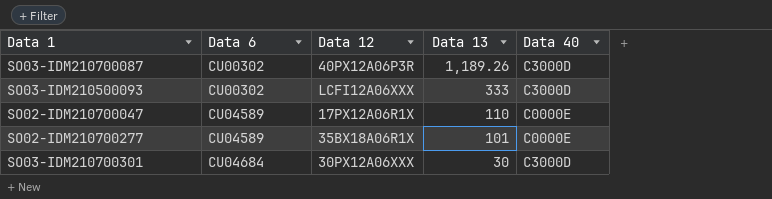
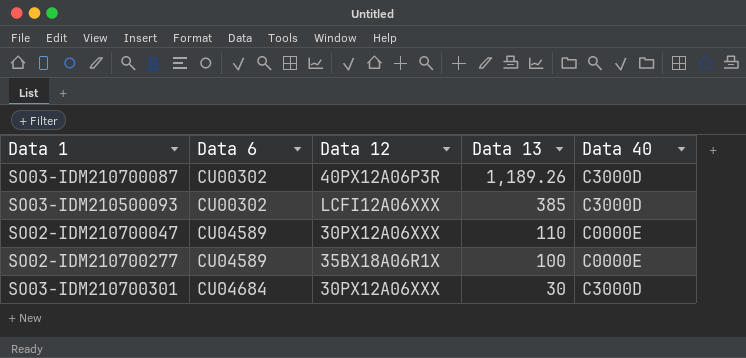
SO03-IDM210500093 | Data 13: 333 -> 385
SO02-IDM210700047 | Data 12: 17PX12A06R1X -> 30PX12A06XXX
SO02-IDM210700277 | Data 13: 101 -> 100

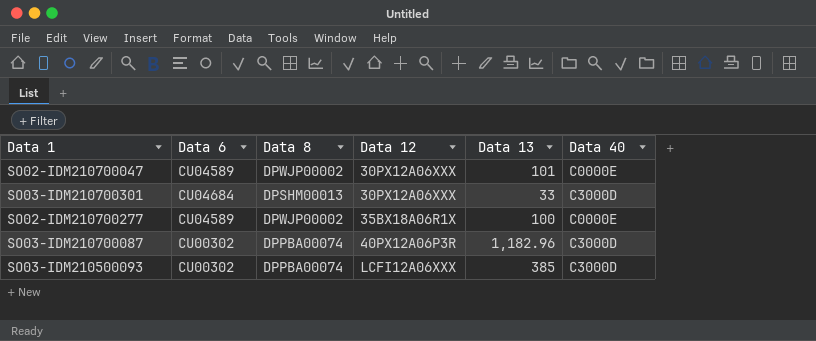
row order: Data 6 ascending -> Data 12 ascending
column Data 8 | position: none -> 3
SO02-IDM210700047 | Data 13: 110 -> 101
SO03-IDM210700301 | Data 13: 30 -> 33
SO03-IDM210700087 | Data 13: 1,189.26 -> 1,182.96

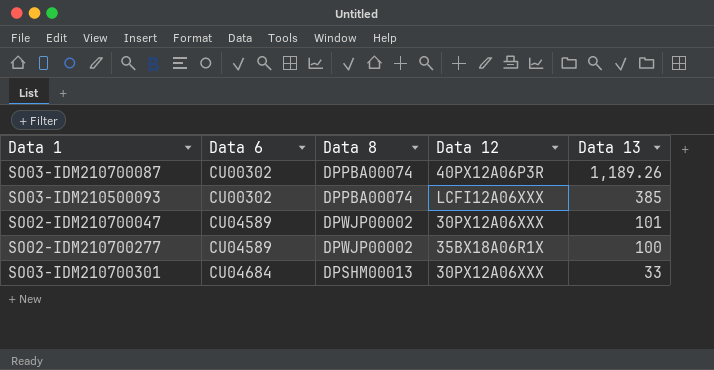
row order: Data 12 ascending -> Data 6 ascending
column Data 40 | position: 6 -> none
SO03-IDM210700087 | Data 13: 1,182.96 -> 1,189.26

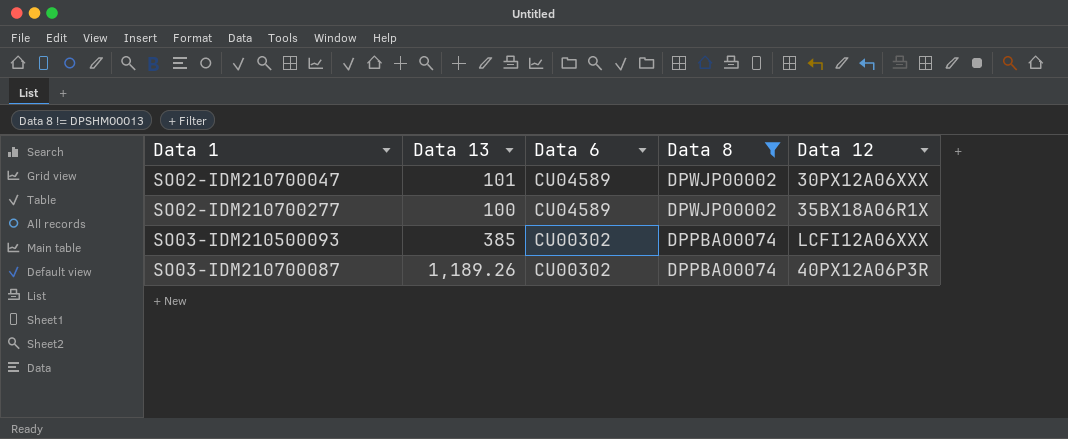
filter: none -> Data 8 != DPSHM00013
row order: Data 6 ascending -> Data 1 ascending
column Data 13 | position: 5 -> 2

